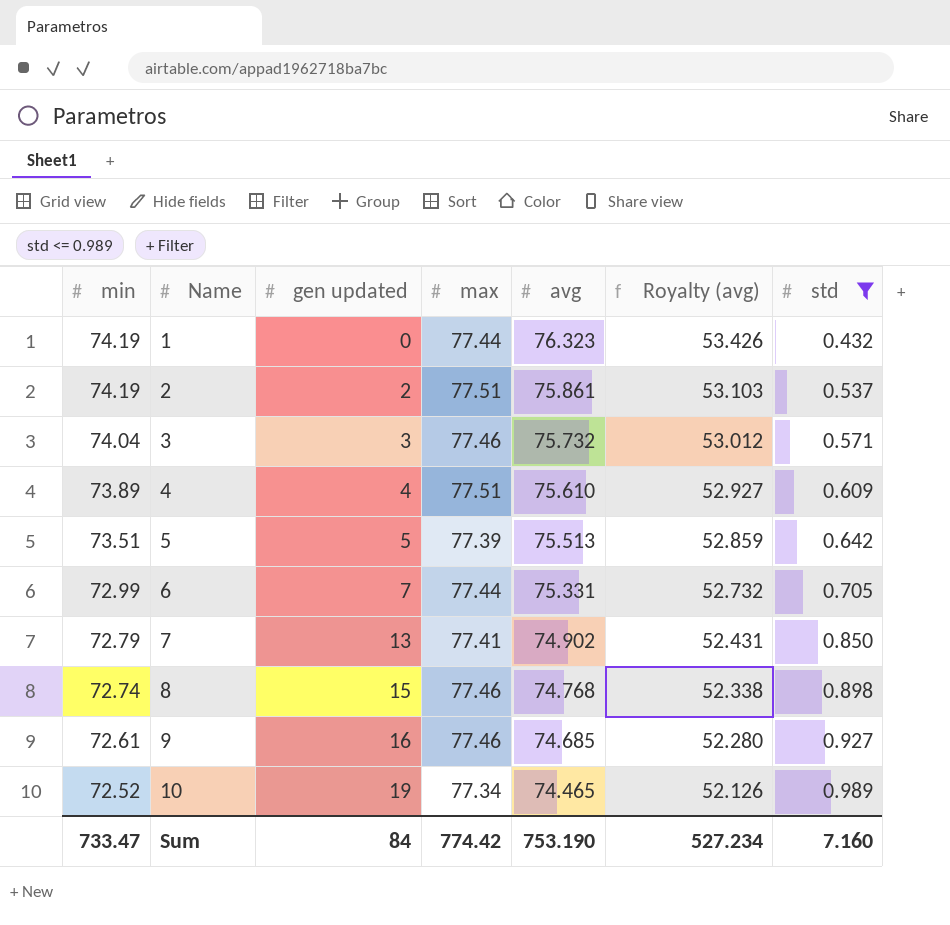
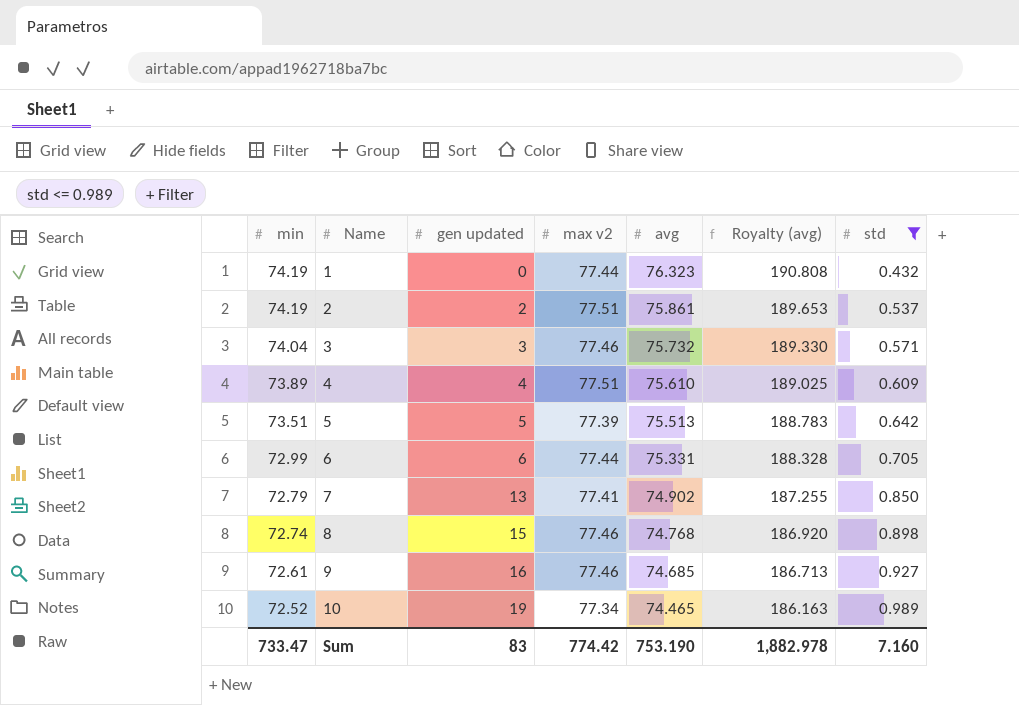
column name: max -> max v2
column Royalty (avg) | formula: [avg] * 0.7 -> [avg] * 2.5
6 | gen updated: 7 -> 6
Sum | gen updated: 84 -> 83
Sum | Royalty (avg): 527.234 -> 1,882.978

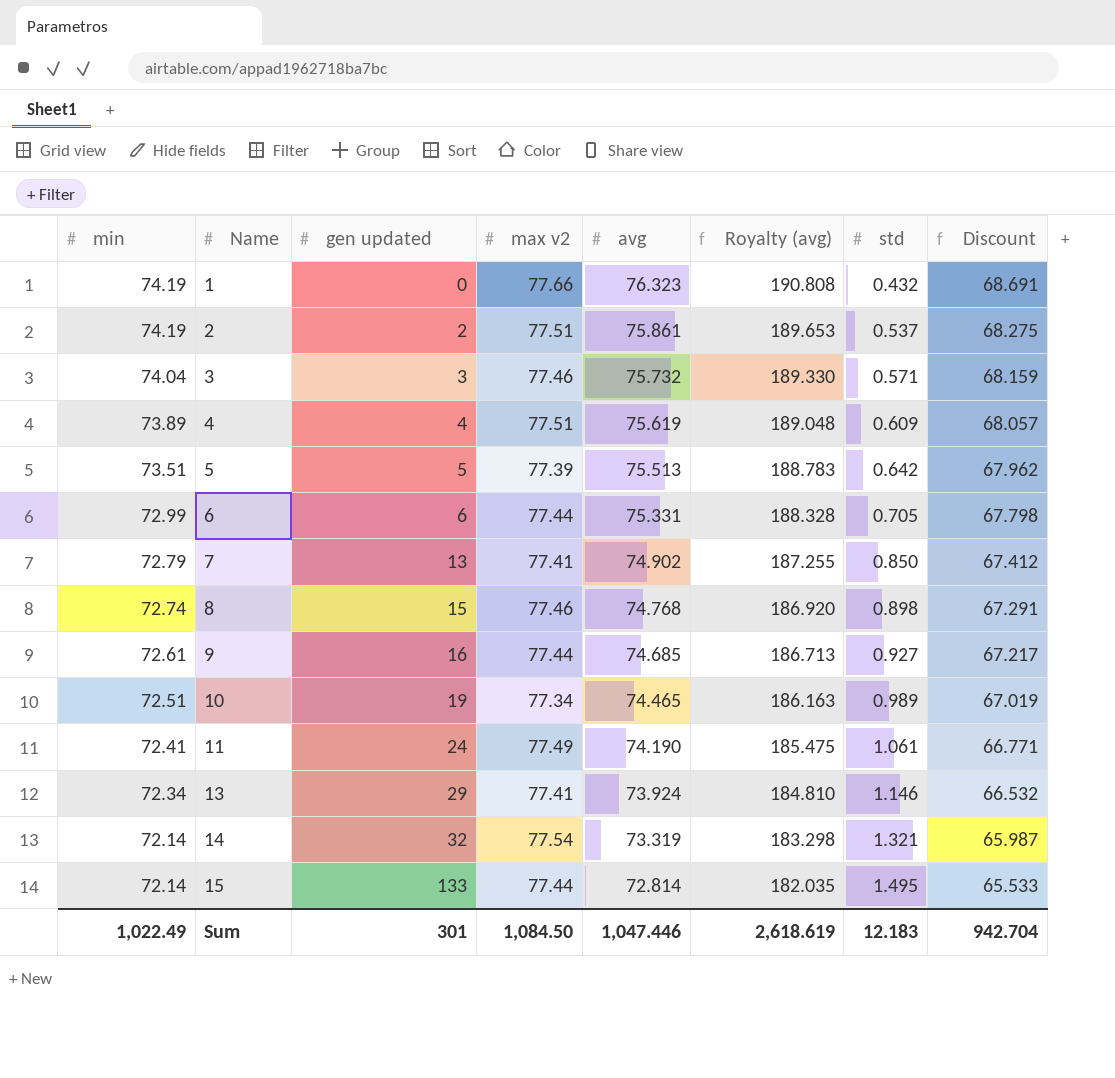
filter: std <= 0.989 -> none
column Discount | formula: none -> [avg] * 0.9
1 | max v2: 77.44 -> 77.66
4 | avg: 75.610 -> 75.619
4 | Royalty (avg): 189.025 -> 189.048
9 | max v2: 77.46 -> 77.44
10 | min: 72.52 -> 72.51
Sum | min: 733.47 -> 1,022.49
Sum | gen updated: 83 -> 301
Sum | max v2: 774.42 -> 1,084.50
Sum | avg: 753.190 -> 1,047.446
Sum | Royalty (avg): 1,882.978 -> 2,618.619
Sum | std: 7.160 -> 12.183

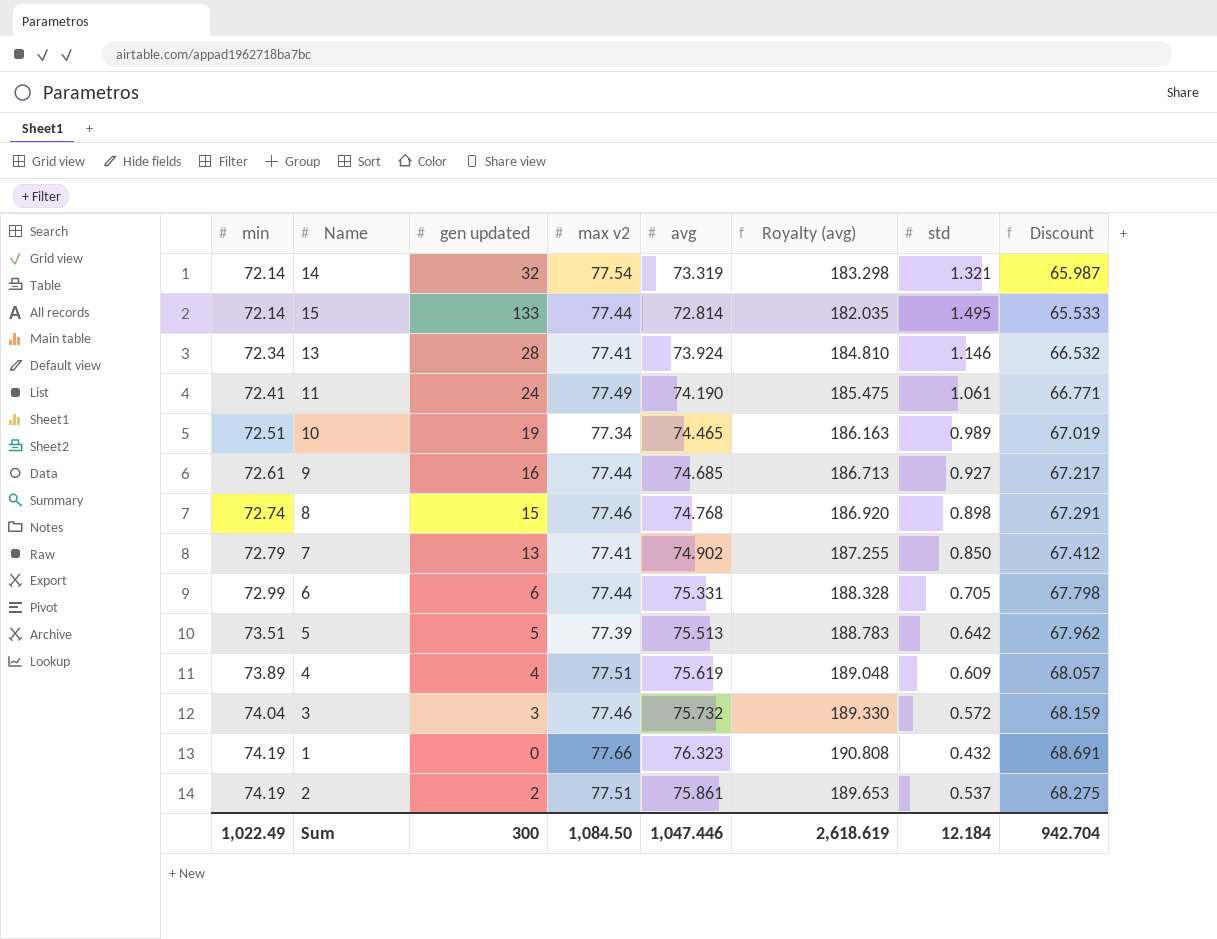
row order: min descending -> min ascending
13 | gen updated: 29 -> 28
3 | std: 0.571 -> 0.572
Sum | gen updated: 301 -> 300
Sum | std: 12.183 -> 12.184

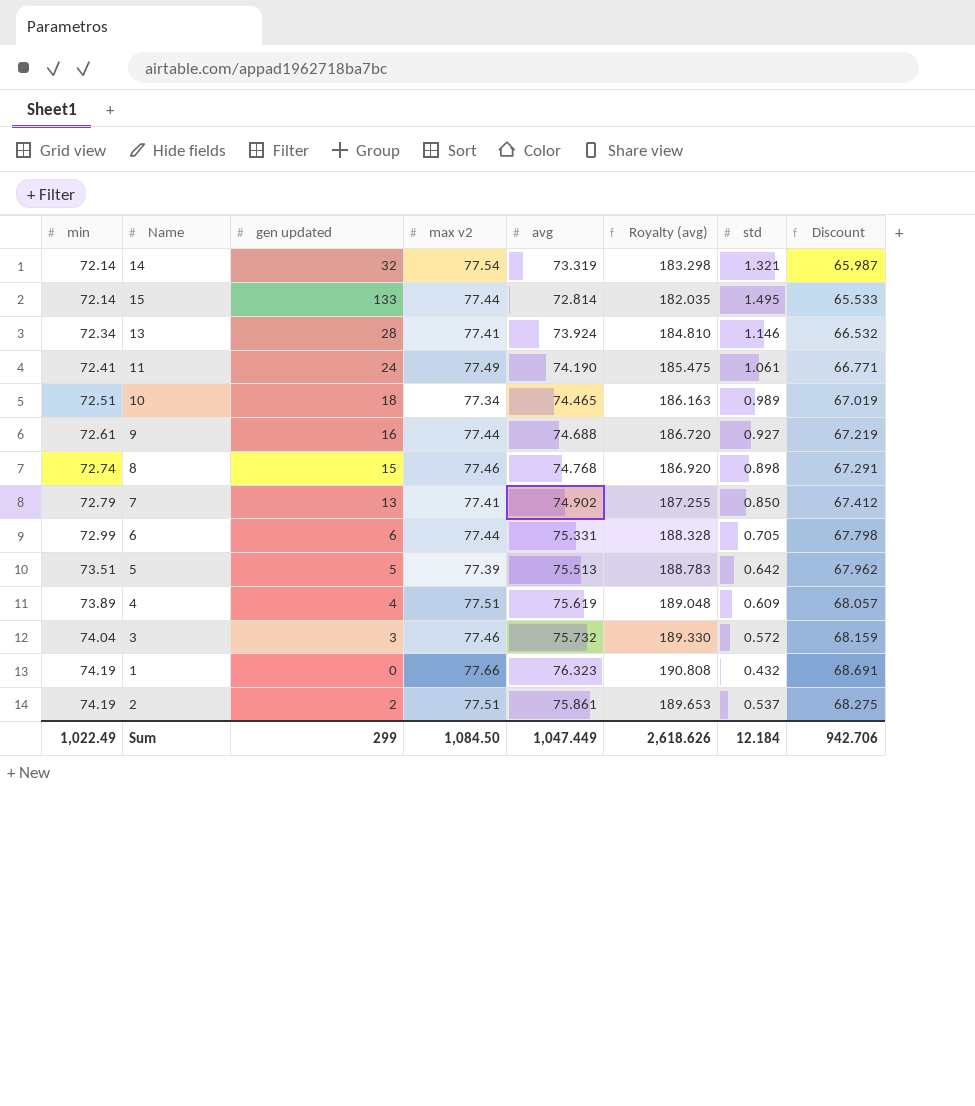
10 | gen updated: 19 -> 18
9 | avg: 74.685 -> 74.688
9 | Royalty (avg): 186.713 -> 186.720
9 | Discount: 67.217 -> 67.219
Sum | gen updated: 300 -> 299
Sum | avg: 1,047.446 -> 1,047.449
Sum | Royalty (avg): 2,618.619 -> 2,618.626
Sum | Discount: 942.704 -> 942.706

